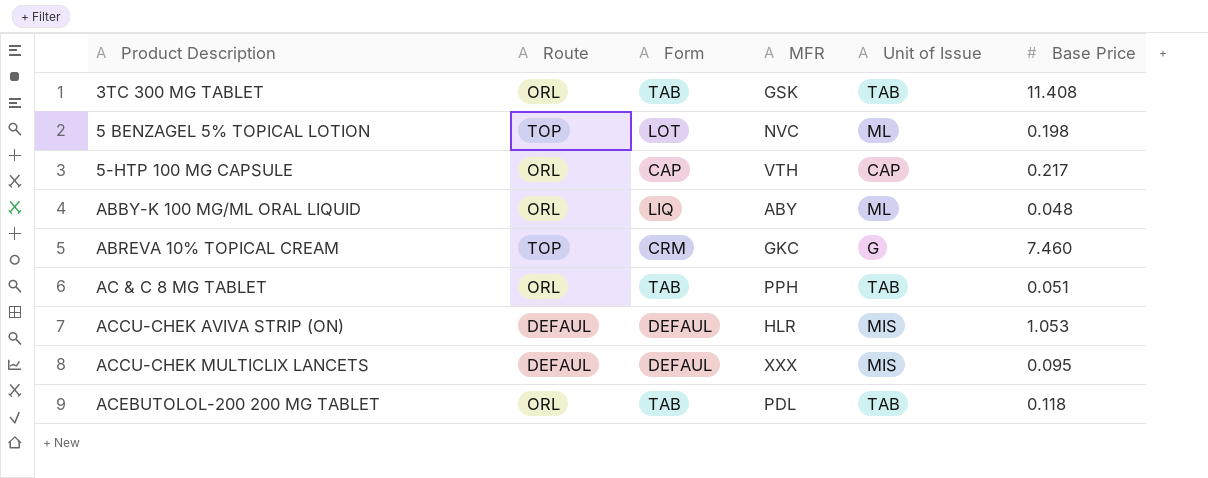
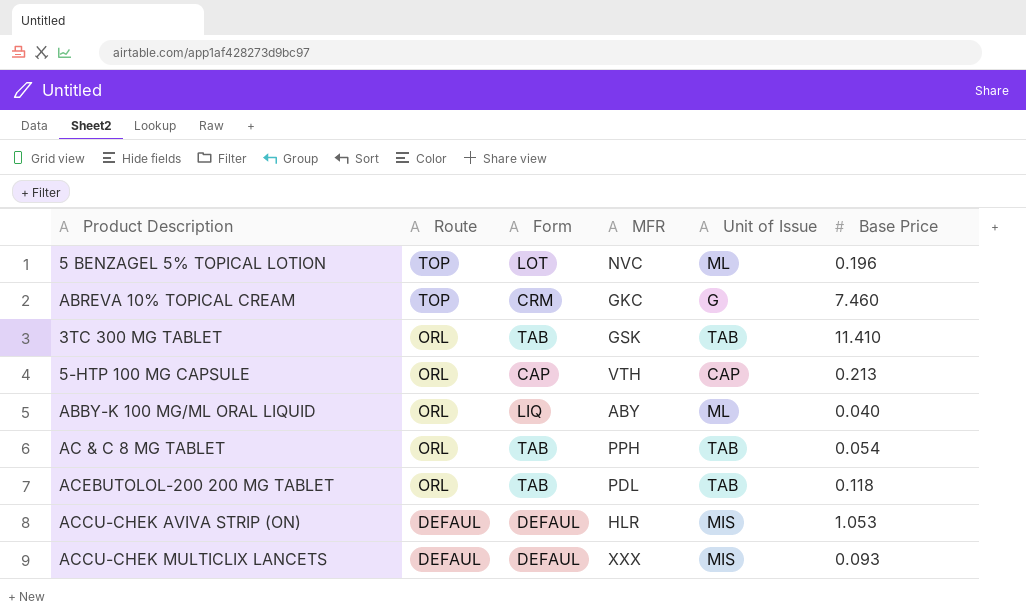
row order: Product Description ascending -> Route descending
5 BENZAGEL 5% TOPICAL LOTION | Base Price: 0.198 -> 0.196
3TC 300 MG TABLET | Base Price: 11.408 -> 11.410
5-HTP 100 MG CAPSULE | Base Price: 0.217 -> 0.213
ABBY-K 100 MG/ML ORAL LIQUID | Base Price: 0.048 -> 0.040
AC & C 8 MG TABLET | Base Price: 0.051 -> 0.054
ACCU-CHEK MULTICLIX LANCETS | Base Price: 0.095 -> 0.093

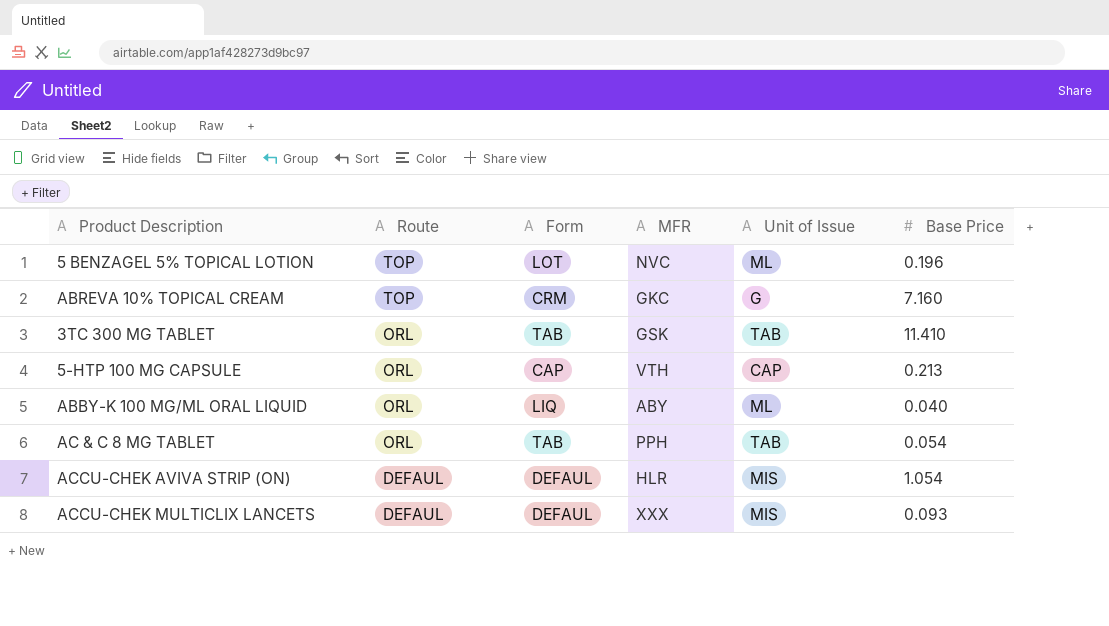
row ACEBUTOLOL-200 200 MG TABLET: ORL | TAB | PDL | TAB | 0.118 -> none
ABREVA 10% TOPICAL CREAM | Base Price: 7.460 -> 7.160
ACCU-CHEK AVIVA STRIP (ON) | Base Price: 1.053 -> 1.054

